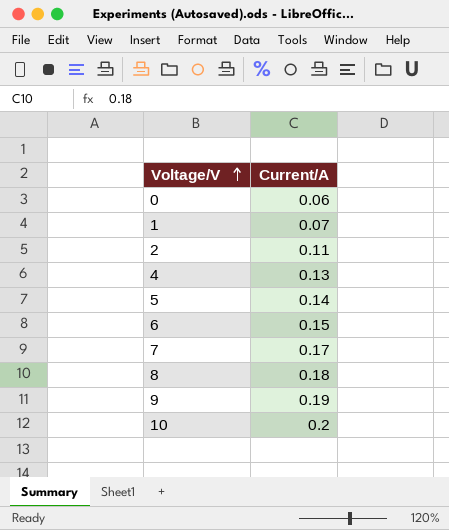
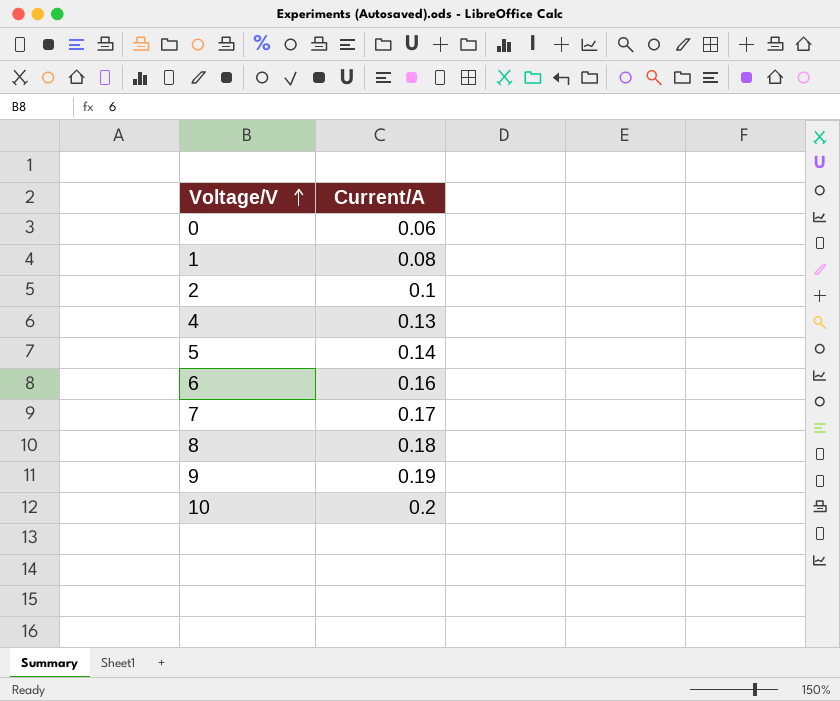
1 | Current/A: 0.07 -> 0.08
2 | Current/A: 0.11 -> 0.1
6 | Current/A: 0.15 -> 0.16

